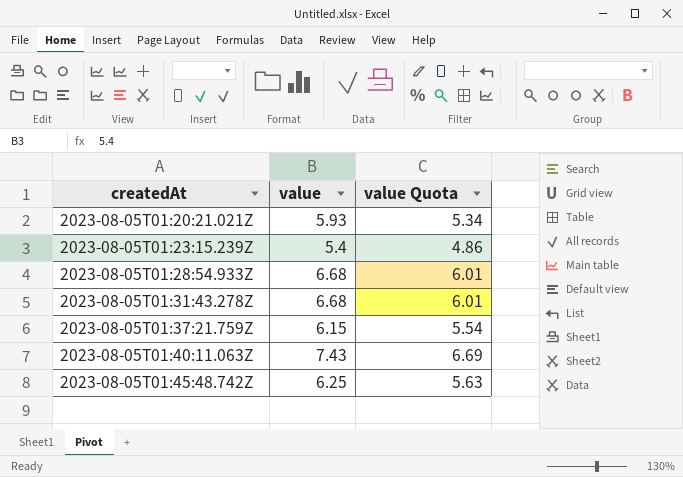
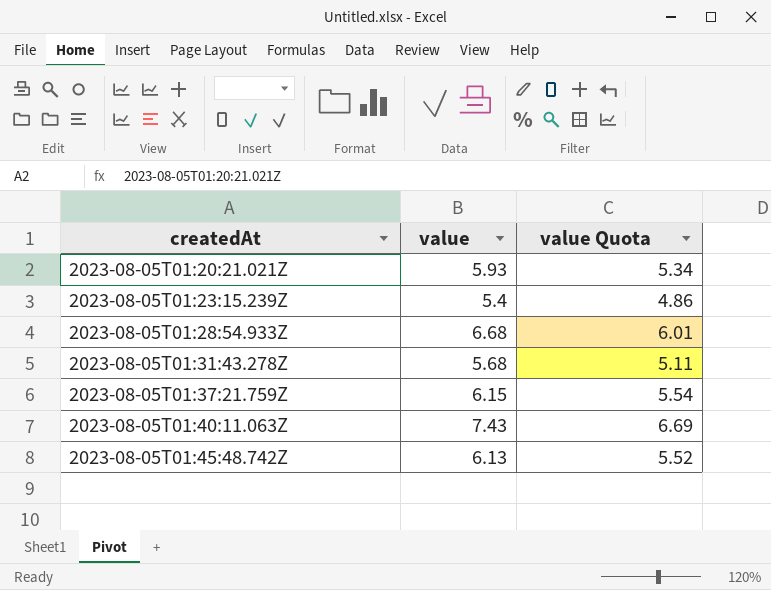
2023-08-05T01:31:43.278Z | value: 6.68 -> 5.68
2023-08-05T01:31:43.278Z | value Quota: 6.01 -> 5.11
2023-08-05T01:45:48.742Z | value: 6.25 -> 6.13
2023-08-05T01:45:48.742Z | value Quota: 5.63 -> 5.52

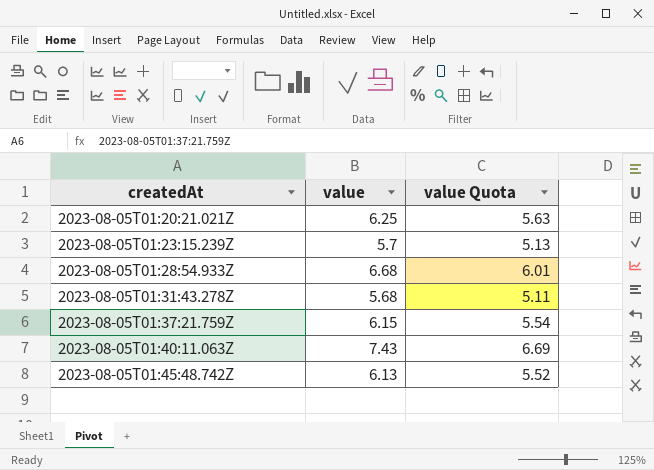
2023-08-05T01:20:21.021Z | value: 5.93 -> 6.25
2023-08-05T01:20:21.021Z | value Quota: 5.34 -> 5.63
2023-08-05T01:23:15.239Z | value: 5.4 -> 5.7
2023-08-05T01:23:15.239Z | value Quota: 4.86 -> 5.13

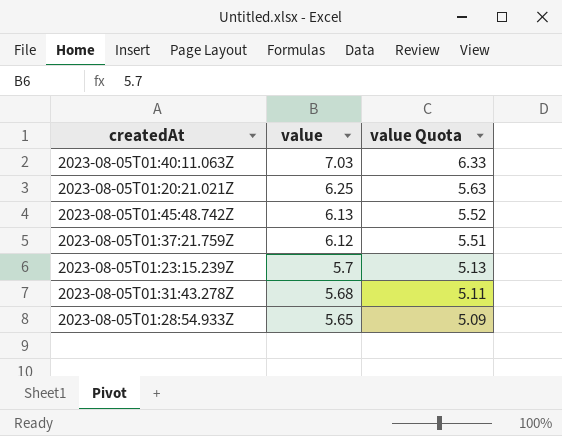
row order: createdAt ascending -> value descending
2023-08-05T01:40:11.063Z | value: 7.43 -> 7.03
2023-08-05T01:40:11.063Z | value Quota: 6.69 -> 6.33
2023-08-05T01:37:21.759Z | value: 6.15 -> 6.12
2023-08-05T01:37:21.759Z | value Quota: 5.54 -> 5.51
2023-08-05T01:28:54.933Z | value: 6.68 -> 5.65
2023-08-05T01:28:54.933Z | value Quota: 6.01 -> 5.09

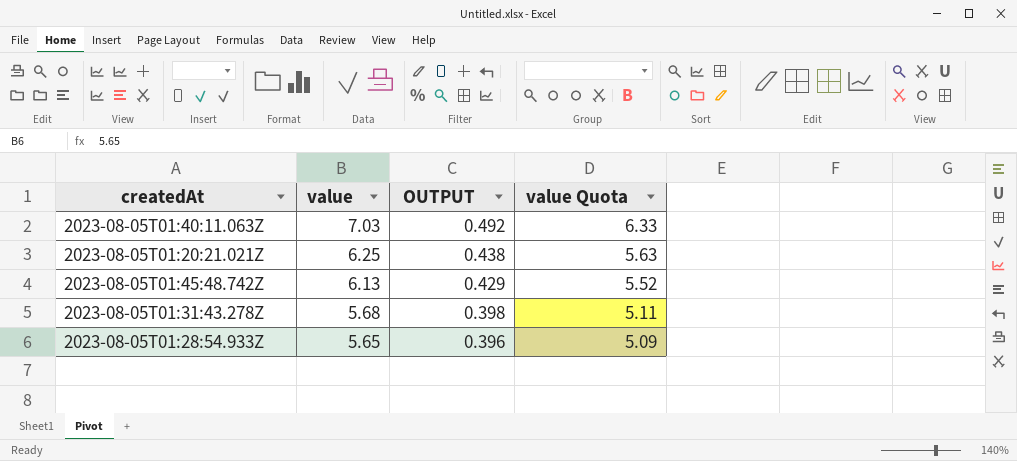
column OUTPUT | formula: none -> [value] * 0.07
row 2023-08-05T01:37:21.759Z: 6.12 | 5.51 -> none
row 2023-08-05T01:23:15.239Z: 5.7 | 5.13 -> none

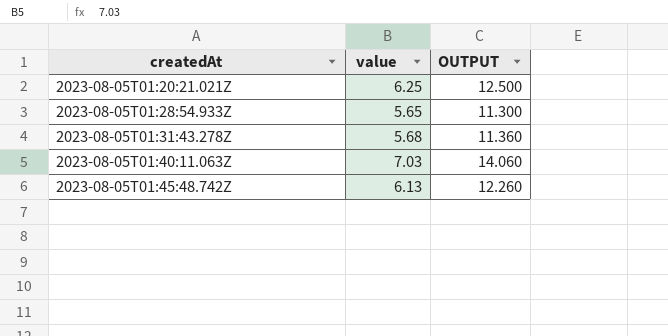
row order: value descending -> createdAt ascending
column value Quota | formula: [value] * 0.9 -> none
column OUTPUT | formula: [value] * 0.07 -> [value] * 2

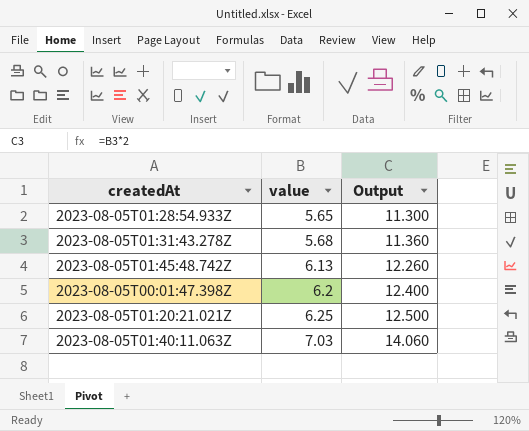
row order: createdAt ascending -> value ascending
column name: OUTPUT -> Output
row 2023-08-05T00:01:47.398Z: none -> 6.2 | 12.400

